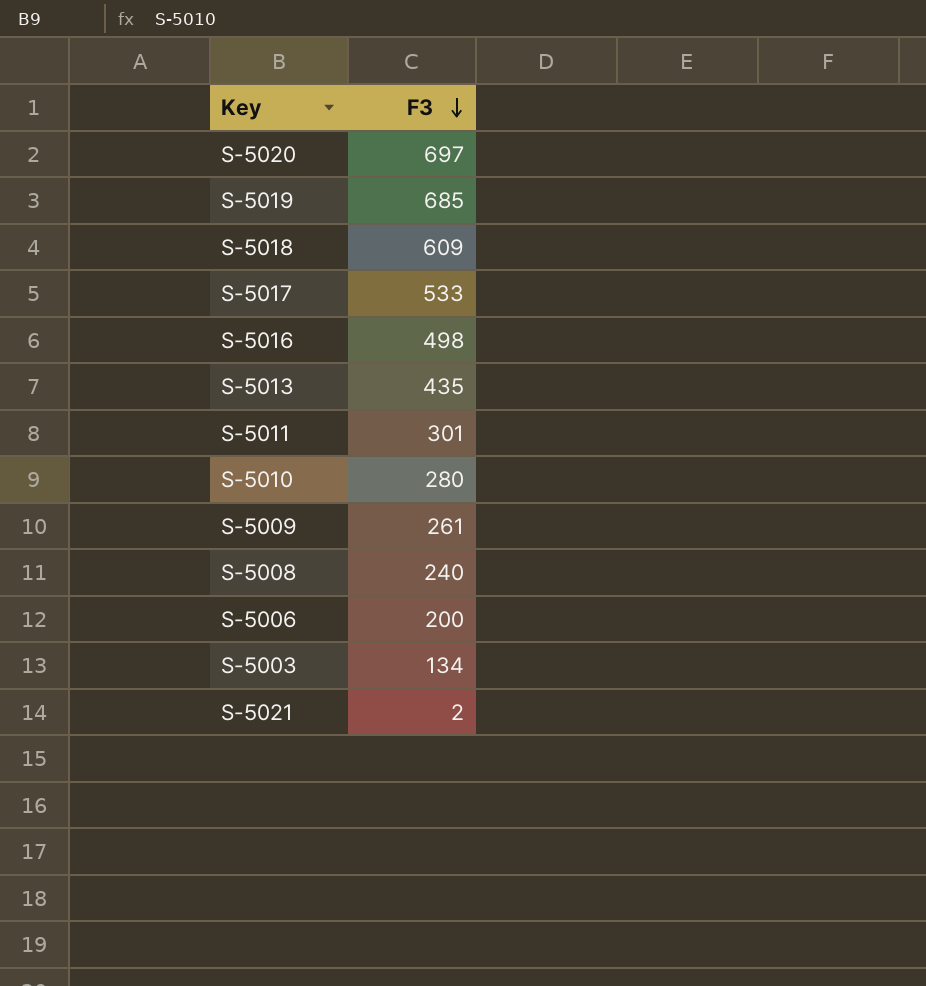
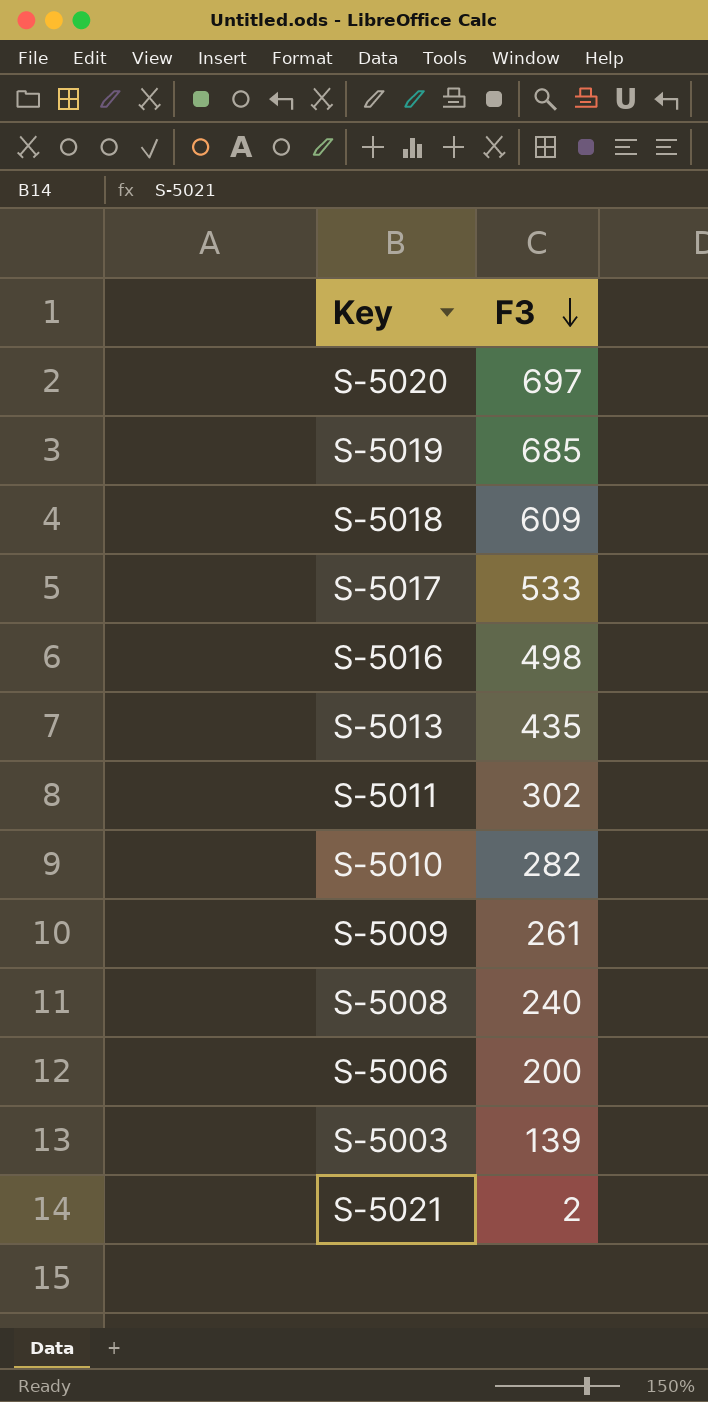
S-5011 | F3: 301 -> 302
S-5010 | F3: 280 -> 282
S-5003 | F3: 134 -> 139

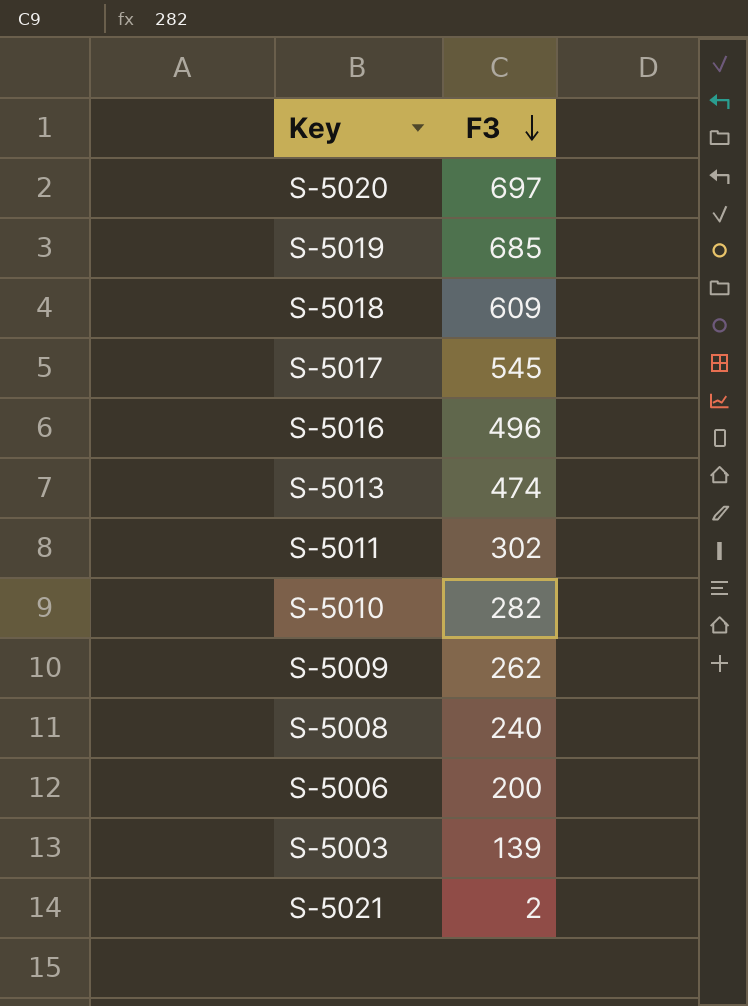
S-5017 | F3: 533 -> 545
S-5016 | F3: 498 -> 496
S-5013 | F3: 435 -> 474
S-5009 | F3: 261 -> 262

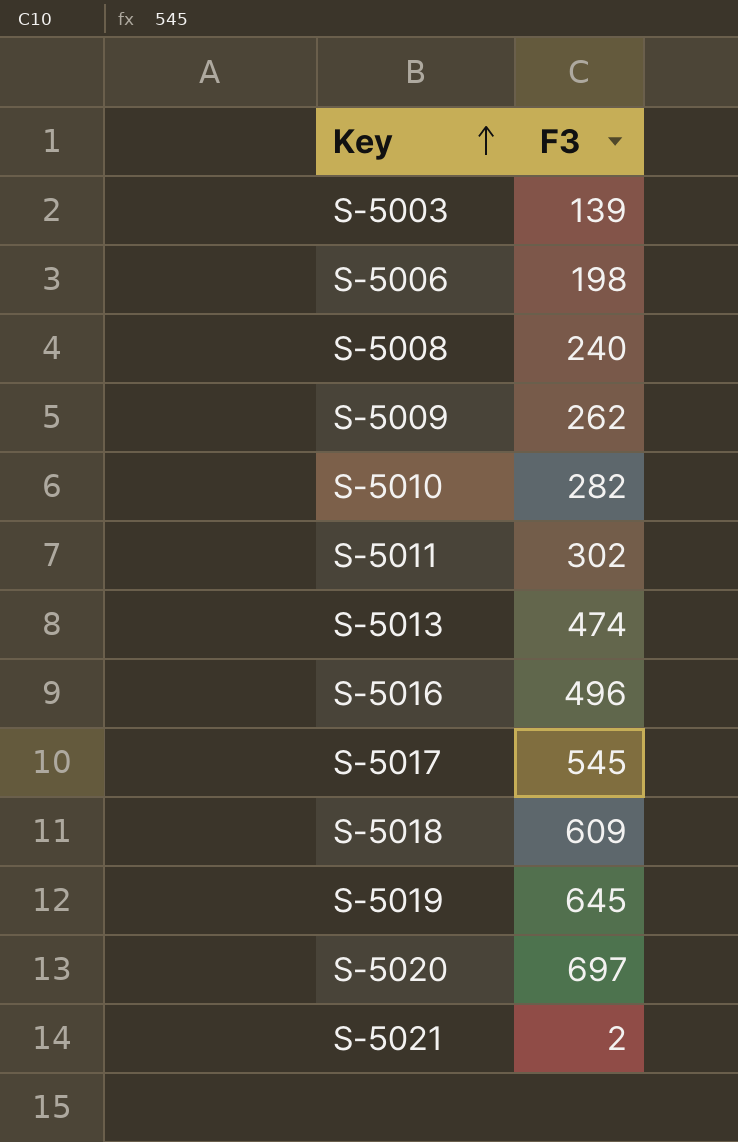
row order: F3 descending -> Key ascending
S-5006 | F3: 200 -> 198
S-5019 | F3: 685 -> 645

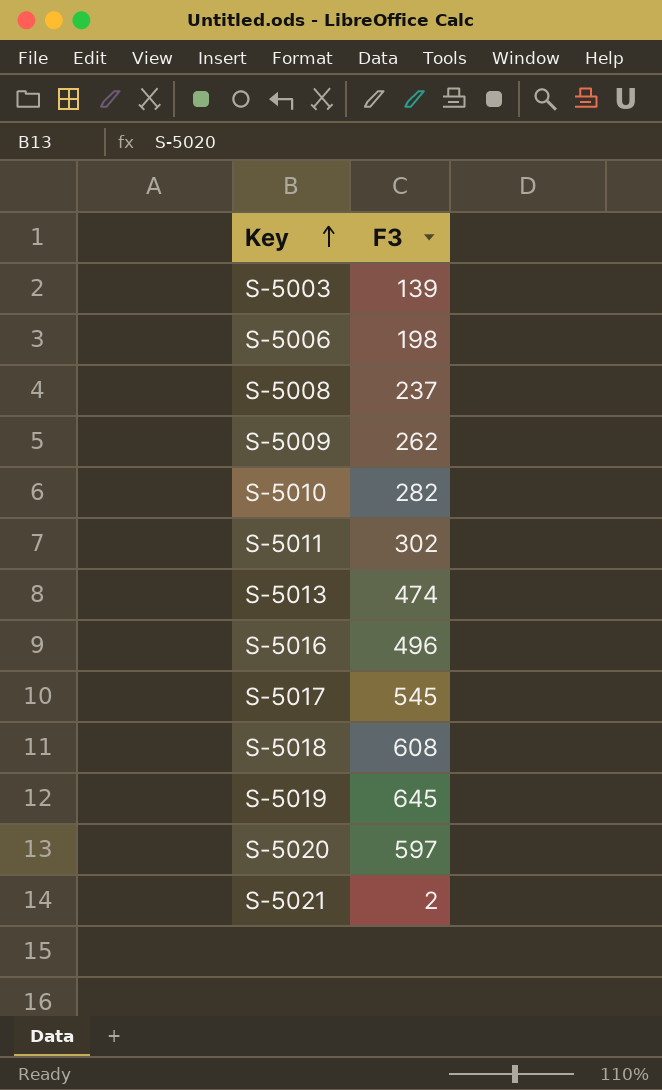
S-5008 | F3: 240 -> 237
S-5018 | F3: 609 -> 608
S-5020 | F3: 697 -> 597

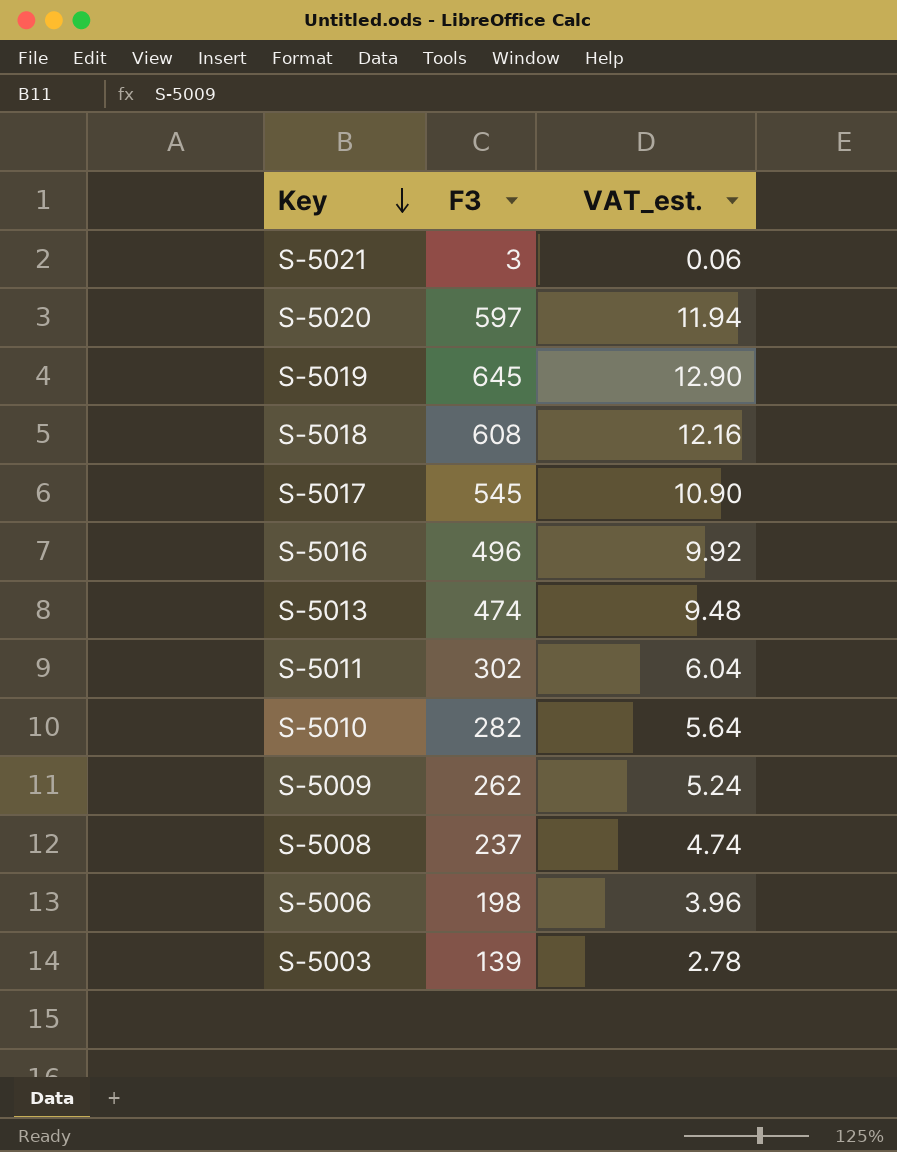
row order: Key ascending -> Key descending
column VAT_est. | formula: none -> [F3] * 0.02
S-5021 | F3: 2 -> 3

